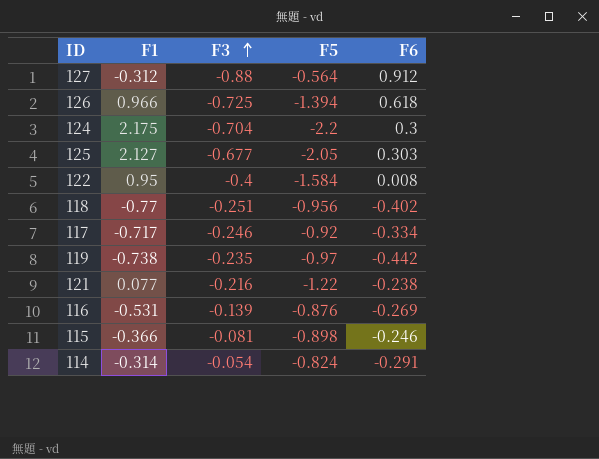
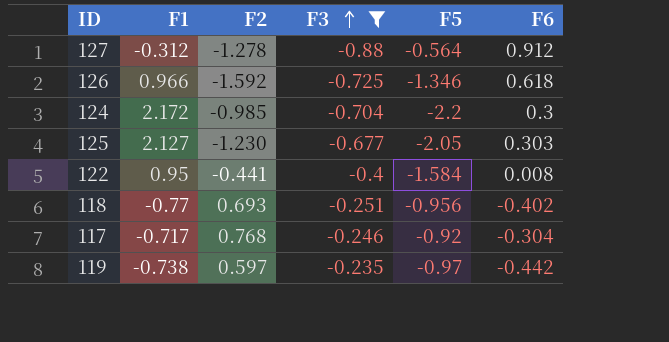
filter: none -> F3 <= -0.235
column F2 | position: none -> 3
126 | F5: -1.394 -> -1.346
124 | F1: 2.175 -> 2.172
117 | F6: -0.334 -> -0.304

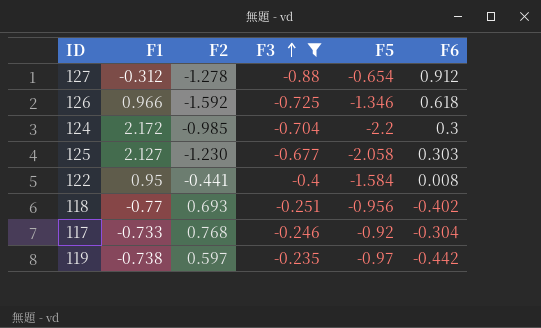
127 | F5: -0.564 -> -0.654
125 | F5: -2.05 -> -2.058
117 | F1: -0.717 -> -0.733

